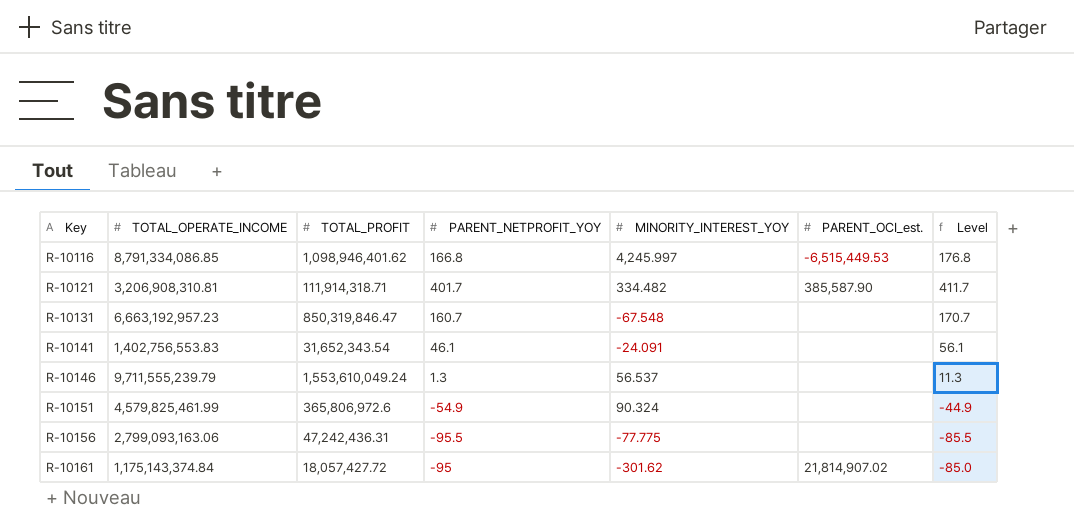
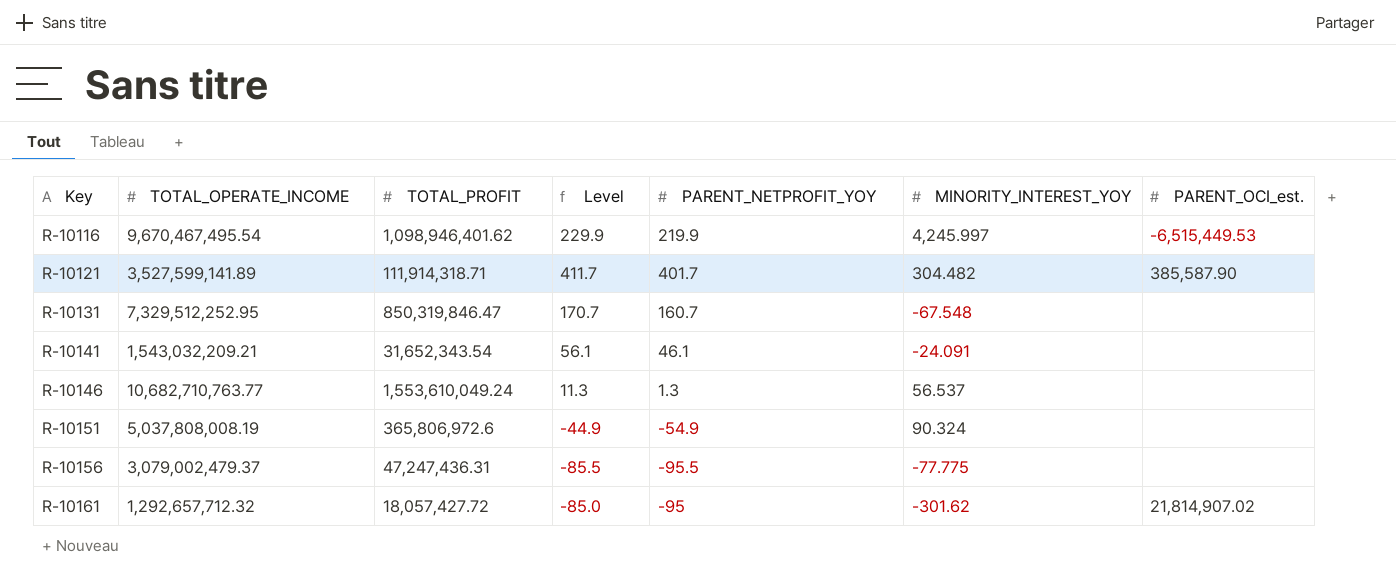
column Level | position: 7 -> 4
R-10116 | TOTAL_OPERATE_INCOME: 8,791,334,086.85 -> 9,670,467,495.54
R-10116 | Level: 176.8 -> 229.9
R-10116 | PARENT_NETPROFIT_YOY: 166.8 -> 219.9
R-10121 | TOTAL_OPERATE_INCOME: 3,206,908,310.81 -> 3,527,599,141.89
R-10121 | MINORITY_INTEREST_YOY: 334.482 -> 304.482
R-10131 | TOTAL_OPERATE_INCOME: 6,663,192,957.23 -> 7,329,512,252.95
R-10141 | TOTAL_OPERATE_INCOME: 1,402,756,553.83 -> 1,543,032,209.21
R-10146 | TOTAL_OPERATE_INCOME: 9,711,555,239.79 -> 10,682,710,763.77
R-10151 | TOTAL_OPERATE_INCOME: 4,579,825,461.99 -> 5,037,808,008.19
R-10156 | TOTAL_OPERATE_INCOME: 2,799,093,163.06 -> 3,079,002,479.37
R-10156 | TOTAL_PROFIT: 47,242,436.31 -> 47,247,436.31
R-10161 | TOTAL_OPERATE_INCOME: 1,175,143,374.84 -> 1,292,657,712.32

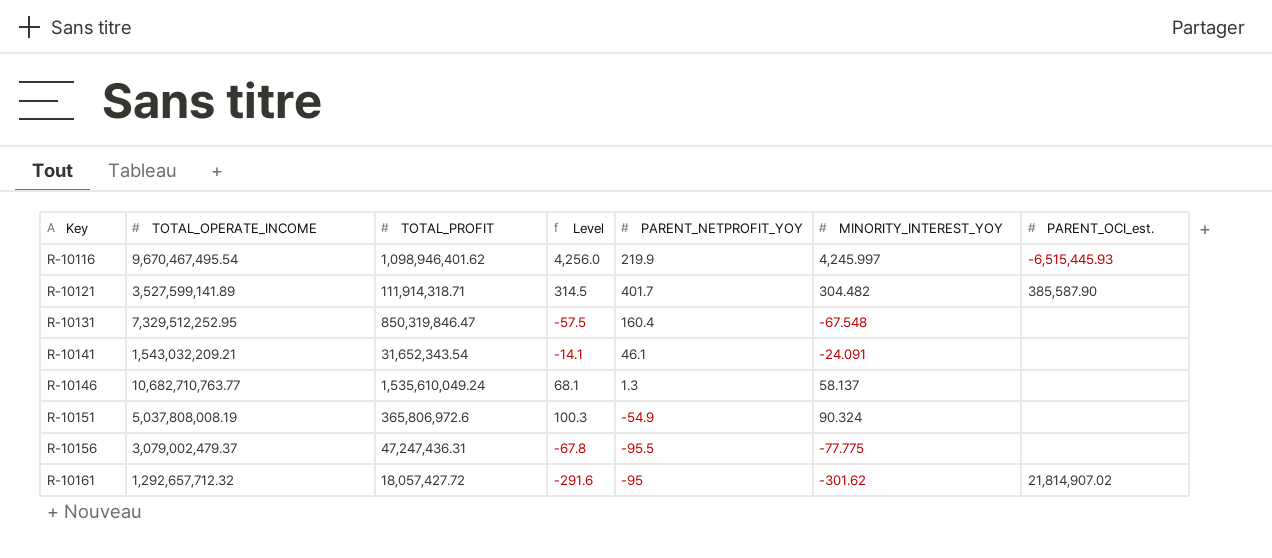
column Level | formula: [PARENT_NETPROFIT_YOY] + 10 -> [MINORITY_INTEREST_YOY] + 10
R-10116 | PARENT_OCI_est.: -6,515,449.53 -> -6,515,445.93
R-10131 | PARENT_NETPROFIT_YOY: 160.7 -> 160.4
R-10146 | TOTAL_PROFIT: 1,553,610,049.24 -> 1,535,610,049.24
R-10146 | MINORITY_INTEREST_YOY: 56.537 -> 58.137

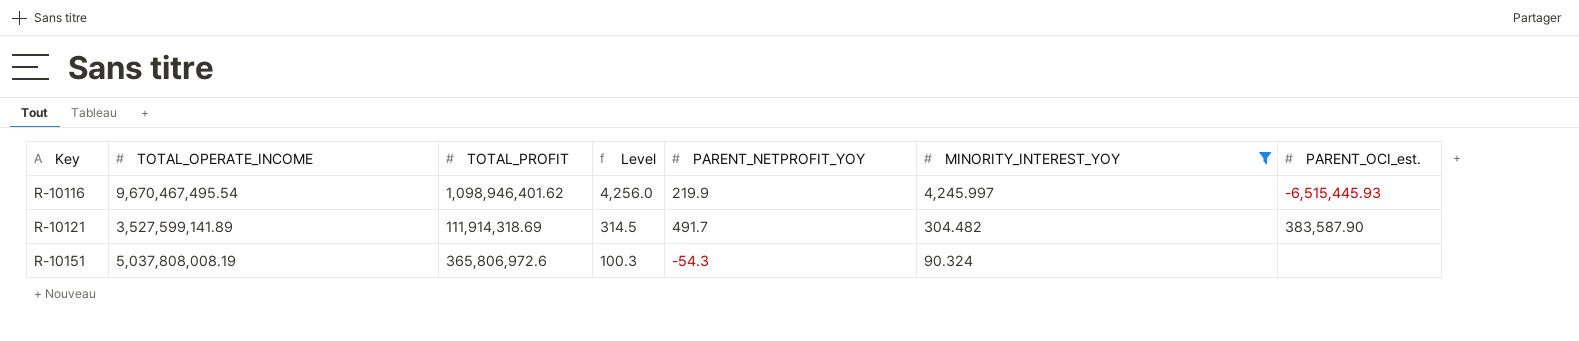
filter: none -> MINORITY_INTEREST_YOY >= 90.324
R-10121 | TOTAL_PROFIT: 111,914,318.71 -> 111,914,318.69
R-10121 | PARENT_NETPROFIT_YOY: 401.7 -> 491.7
R-10121 | PARENT_OCI_est.: 385,587.90 -> 383,587.90
R-10151 | PARENT_NETPROFIT_YOY: -54.9 -> -54.3

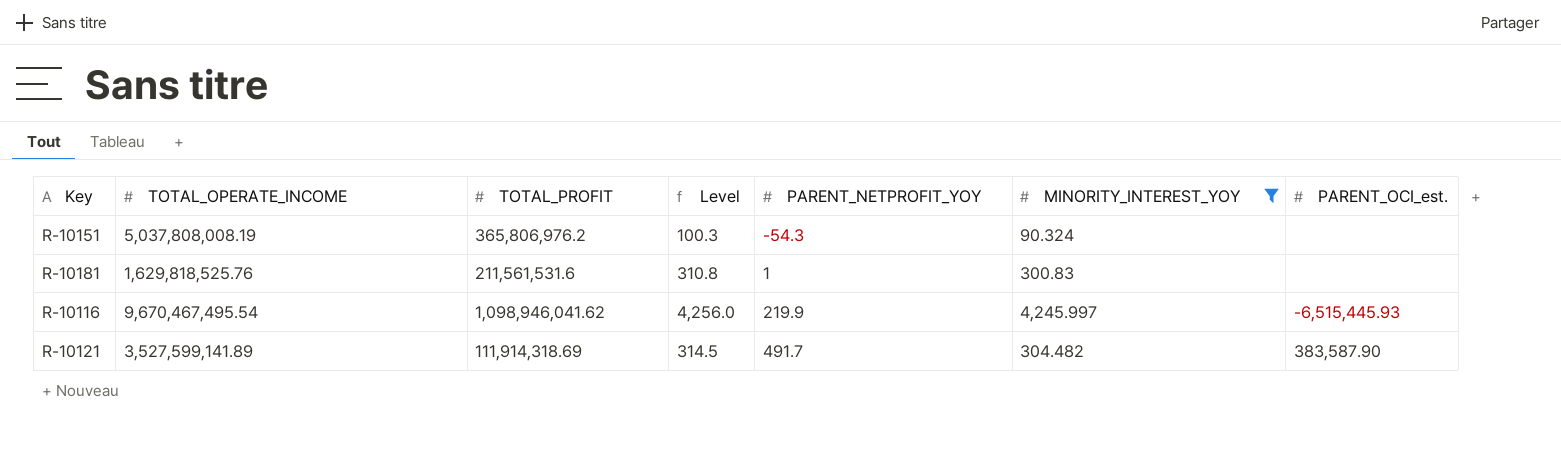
row order: Key ascending -> PARENT_NETPROFIT_YOY ascending
R-10151 | TOTAL_PROFIT: 365,806,972.6 -> 365,806,976.2
row R-10181: none -> 1,629,818,525.76 | 211,561,531.6 | 310.8 | 1 | 300.83 | none
R-10116 | TOTAL_PROFIT: 1,098,946,401.62 -> 1,098,946,041.62

